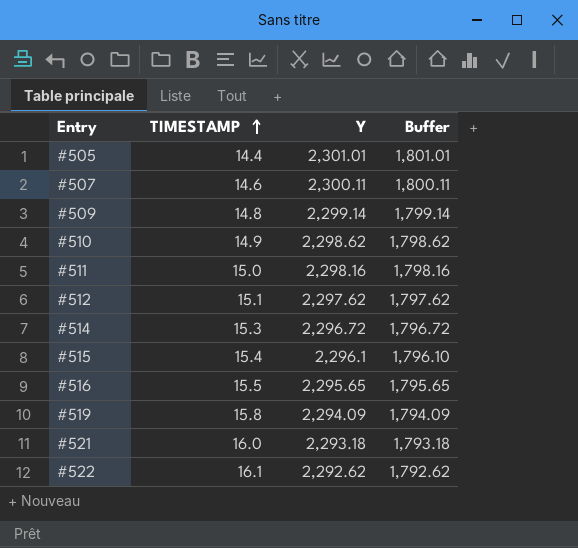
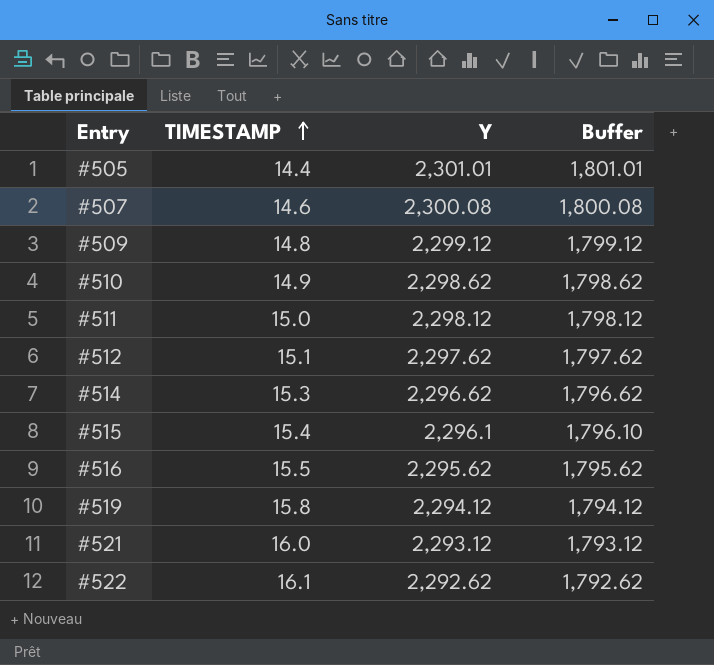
#507 | Y: 2,300.11 -> 2,300.08
#507 | Buffer: 1,800.11 -> 1,800.08
#509 | Y: 2,299.14 -> 2,299.12
#509 | Buffer: 1,799.14 -> 1,799.12
#511 | Y: 2,298.16 -> 2,298.12
#511 | Buffer: 1,798.16 -> 1,798.12
#514 | Y: 2,296.72 -> 2,296.62
#514 | Buffer: 1,796.72 -> 1,796.62
#516 | Y: 2,295.65 -> 2,295.62
#516 | Buffer: 1,795.65 -> 1,795.62
#519 | Y: 2,294.09 -> 2,294.12
#519 | Buffer: 1,794.09 -> 1,794.12
#521 | Y: 2,293.18 -> 2,293.12
#521 | Buffer: 1,793.18 -> 1,793.12

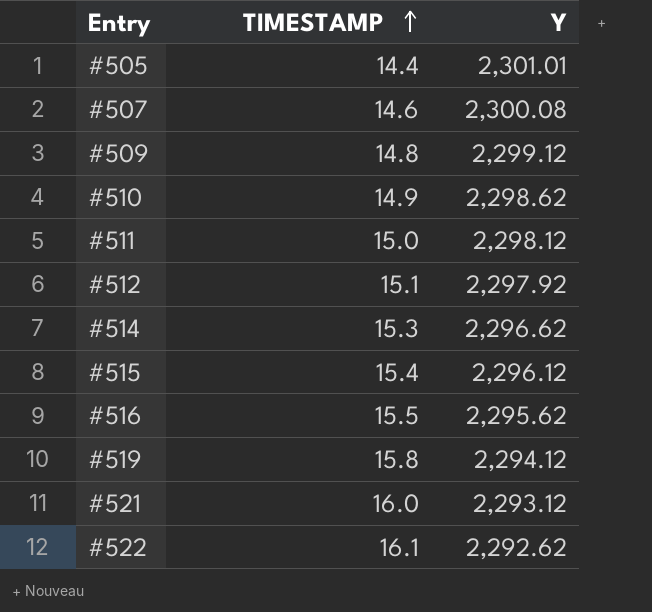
column Buffer | formula: [Y] - 500 -> none
#512 | Y: 2,297.62 -> 2,297.92
#515 | Y: 2,296.1 -> 2,296.12

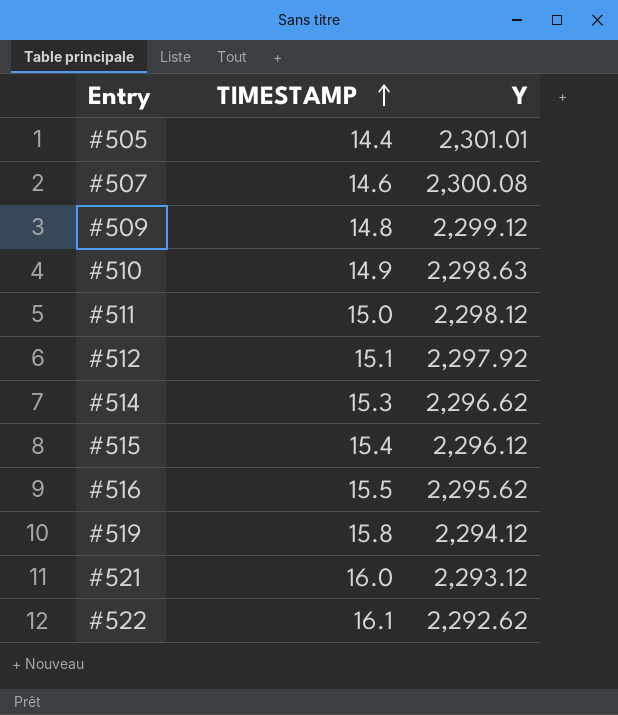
#510 | Y: 2,298.62 -> 2,298.63

